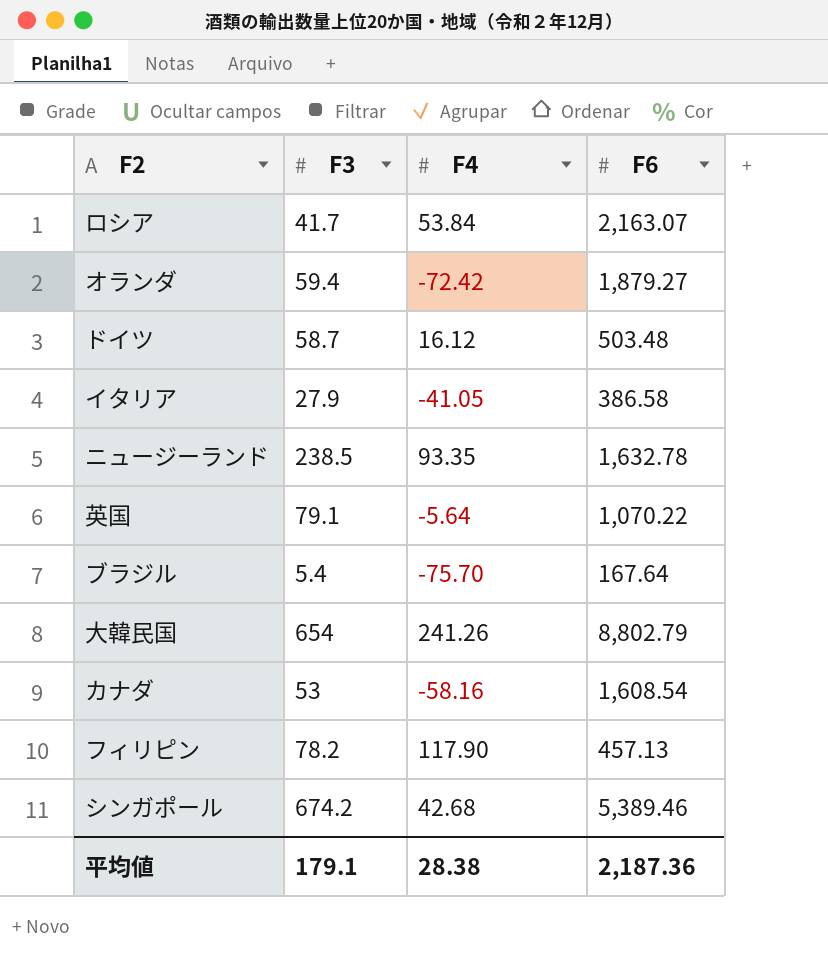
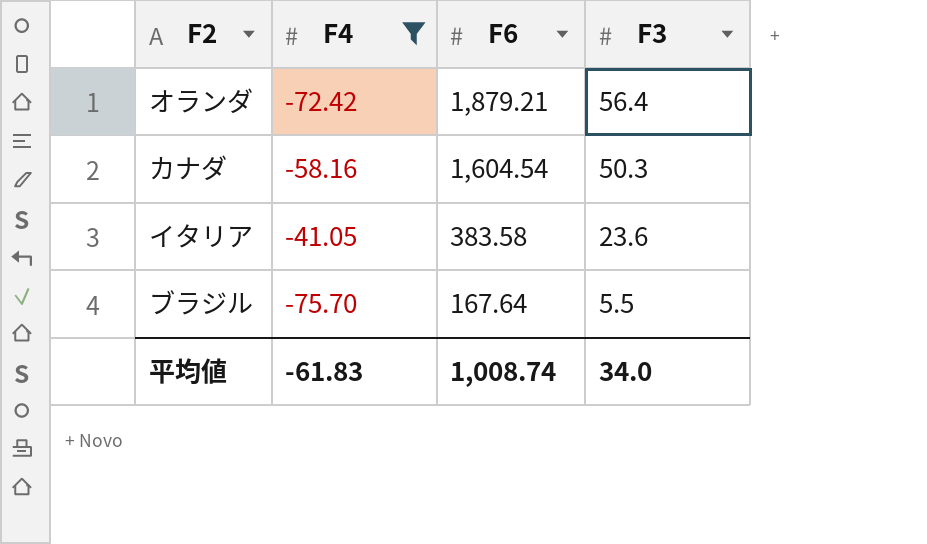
filter: none -> F4 <= -41.05
row order: none -> F6 descending
column F3 | position: 2 -> 4
オランダ | F6: 1,879.27 -> 1,879.21
オランダ | F3: 59.4 -> 56.4
カナダ | F6: 1,608.54 -> 1,604.54
カナダ | F3: 53 -> 50.3
イタリア | F6: 386.58 -> 383.58
イタリア | F3: 27.9 -> 23.6
ブラジル | F3: 5.4 -> 5.5
平均値 | F4: 28.38 -> -61.83
平均値 | F6: 2,187.36 -> 1,008.74
平均値 | F3: 179.1 -> 34.0

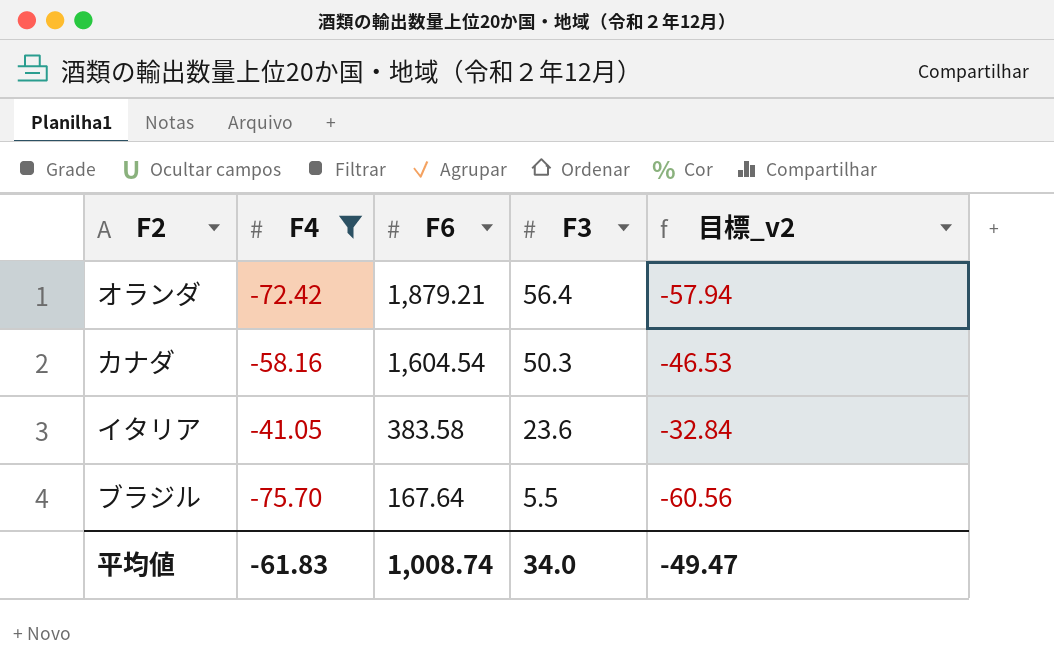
column 目標_v2 | formula: none -> [F4] * 0.8

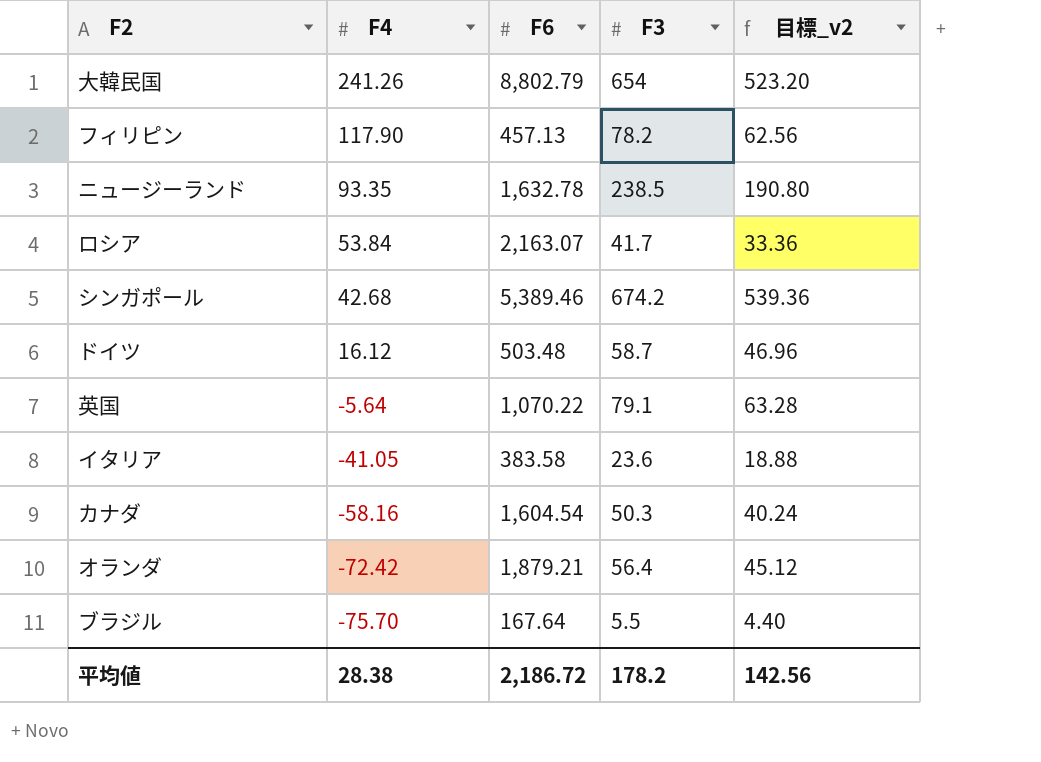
filter: F4 <= -41.05 -> none
row order: F6 descending -> F4 descending
column 目標_v2 | formula: [F4] * 0.8 -> [F3] * 0.8
平均値 | F4: -61.83 -> 28.38
平均値 | F6: 1,008.74 -> 2,186.72
平均値 | F3: 34.0 -> 178.2
平均値 | 目標_v2: -49.47 -> 142.56

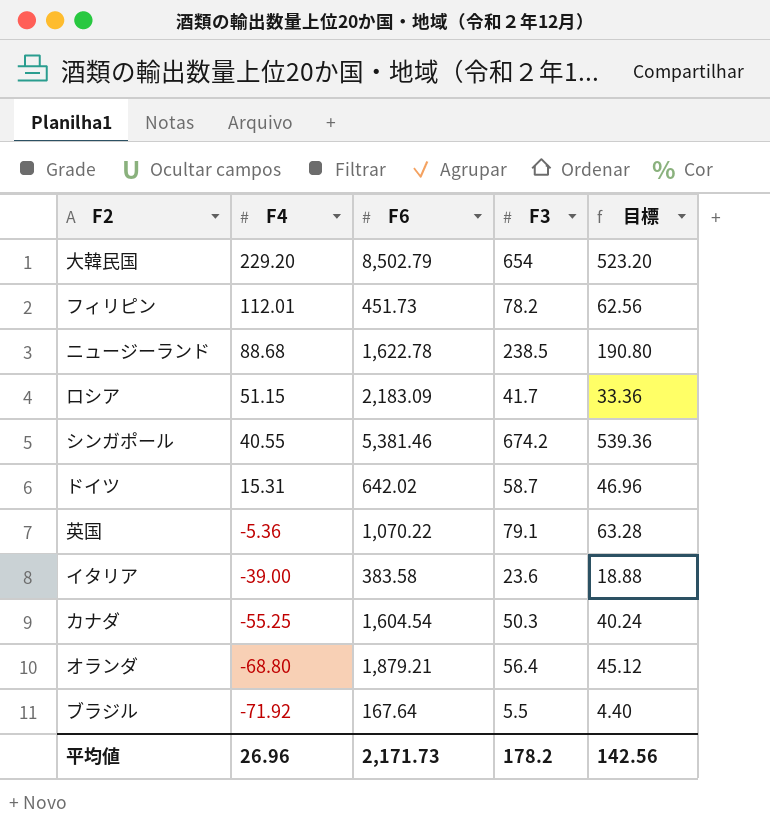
column name: 目標_v2 -> 目標
大韓民国 | F4: 241.26 -> 229.20
大韓民国 | F6: 8,802.79 -> 8,502.79
フィリピン | F4: 117.90 -> 112.01
フィリピン | F6: 457.13 -> 451.73
ニュージーランド | F4: 93.35 -> 88.68
ニュージーランド | F6: 1,632.78 -> 1,622.78
ロシア | F4: 53.84 -> 51.15
ロシア | F6: 2,163.07 -> 2,183.09
シンガポール | F4: 42.68 -> 40.55
シンガポール | F6: 5,389.46 -> 5,381.46
ドイツ | F4: 16.12 -> 15.31
ドイツ | F6: 503.48 -> 642.02
英国 | F4: -5.64 -> -5.36
イタリア | F4: -41.05 -> -39.00
カナダ | F4: -58.16 -> -55.25
オランダ | F4: -72.42 -> -68.80
ブラジル | F4: -75.70 -> -71.92
平均値 | F4: 28.38 -> 26.96
平均値 | F6: 2,186.72 -> 2,171.73

